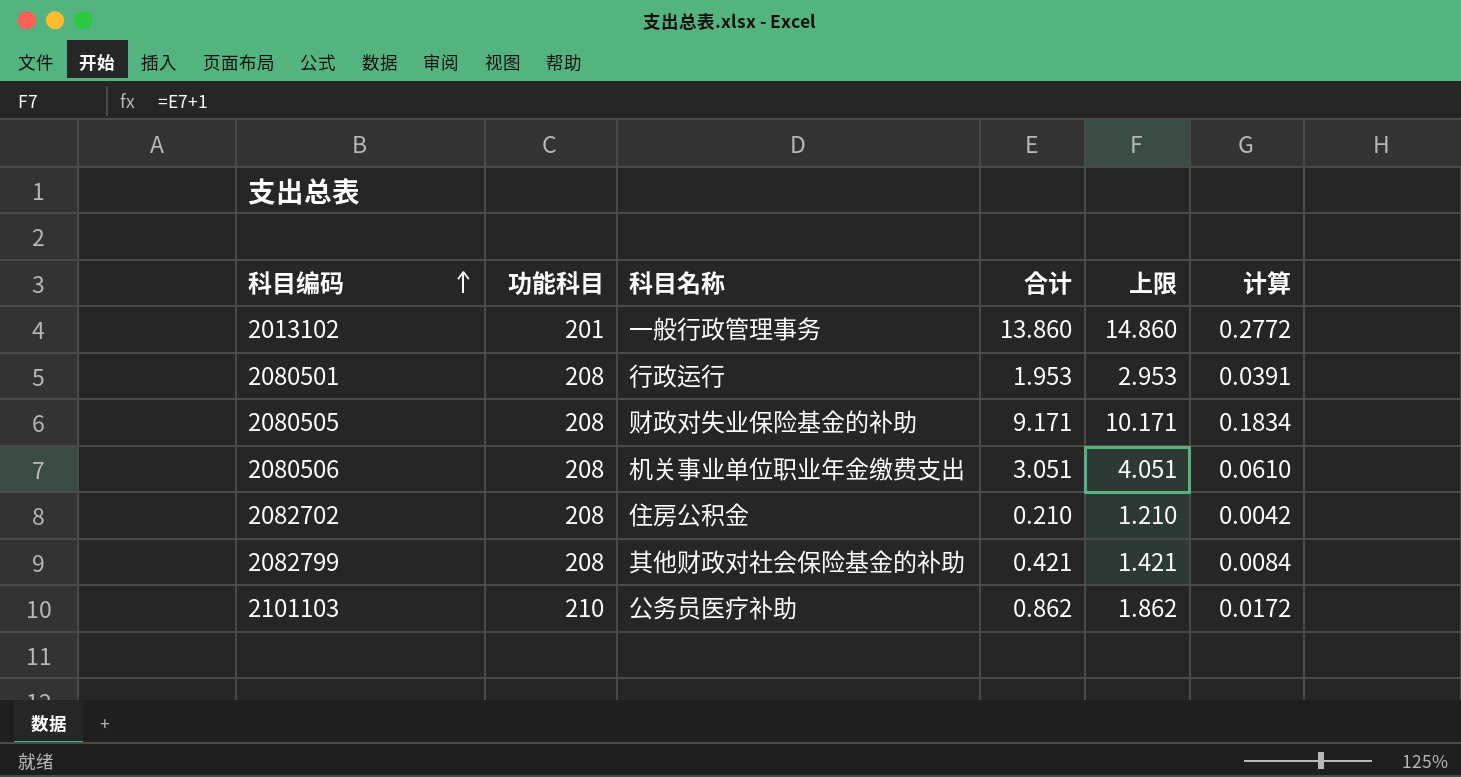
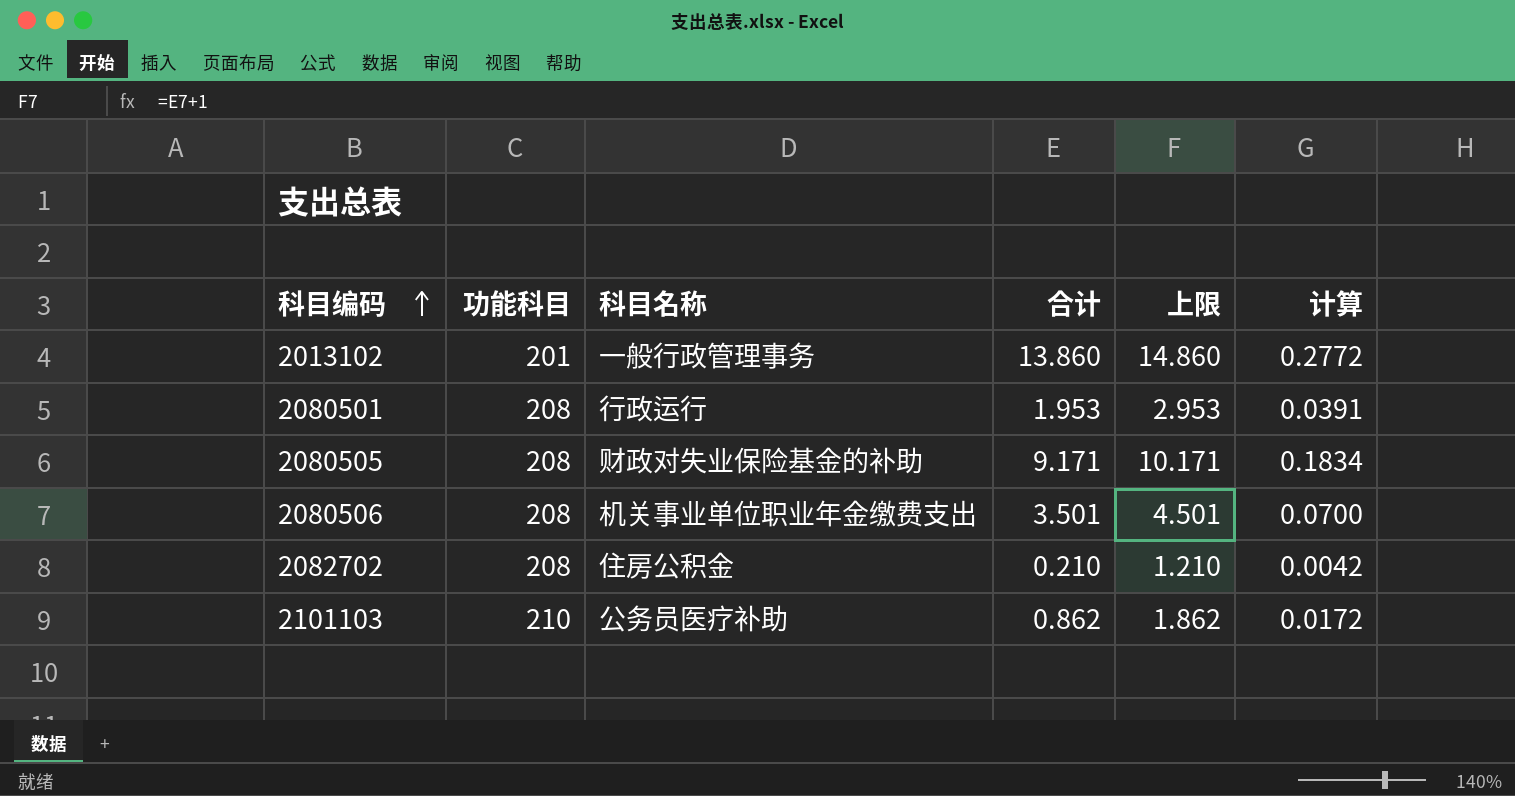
row 2082799: 208 | 其他财政对社会保险基金的补助 | 0.421 | 1.421 | 0.0084 -> none
2080506 | 合计: 3.051 -> 3.501
2080506 | 上限: 4.051 -> 4.501
2080506 | 计算: 0.0610 -> 0.0700

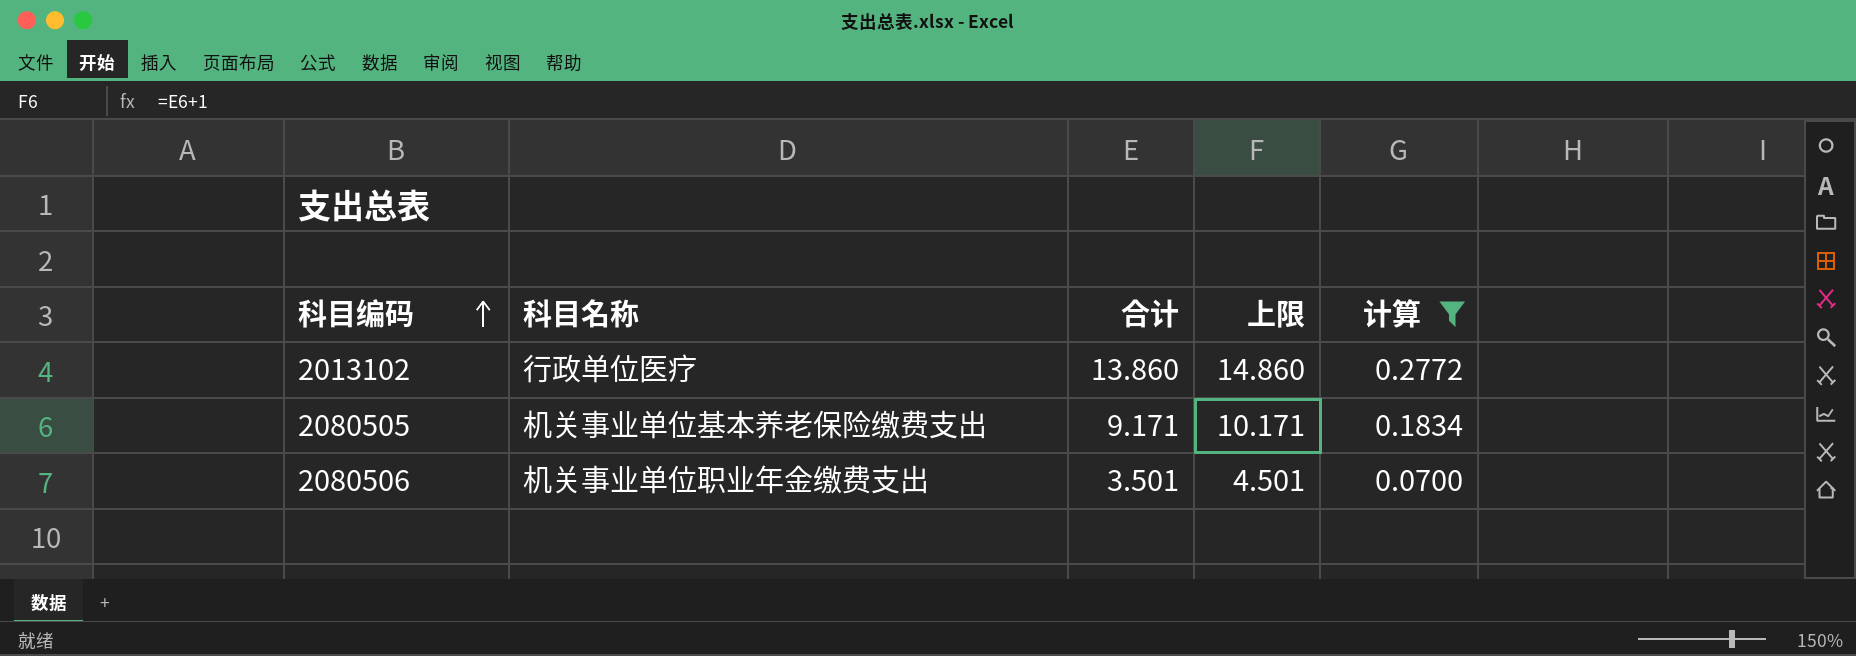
filter: none -> 计算 >= 0.0700
column 功能科目 | position: 2 -> none
2013102 | 科目名称: 一般行政管理事务 -> 行政单位医疗
2080505 | 科目名称: 财政对失业保险基金的补助 -> 机关事业单位基本养老保险缴费支出

